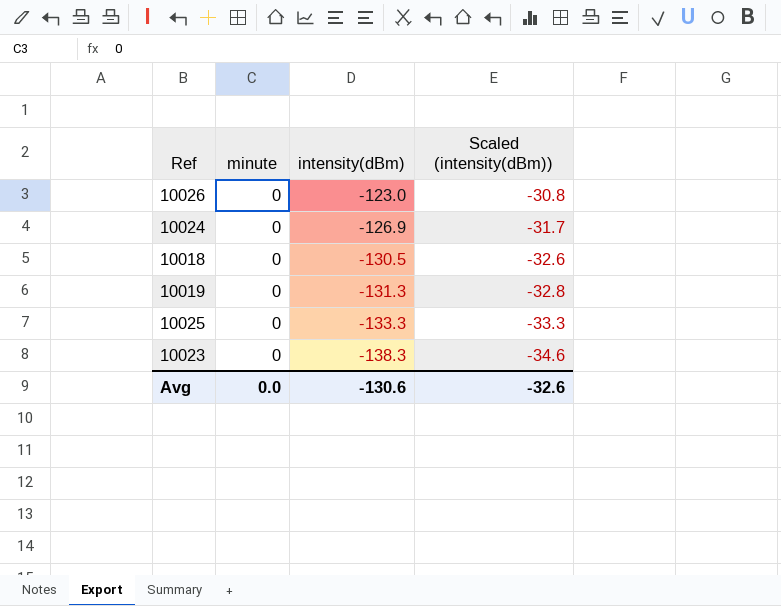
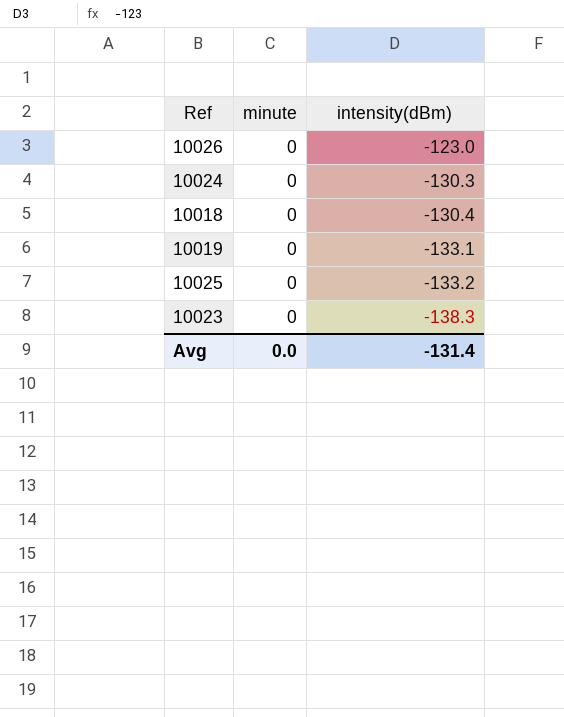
column Scaled (intensity(dBm)) | formula: [intensity(dBm)] * 0.25 -> none
10024 | intensity(dBm): -126.9 -> -130.3
10018 | intensity(dBm): -130.5 -> -130.4
10019 | intensity(dBm): -131.3 -> -133.1
10025 | intensity(dBm): -133.3 -> -133.2
Avg | intensity(dBm): -130.6 -> -131.4

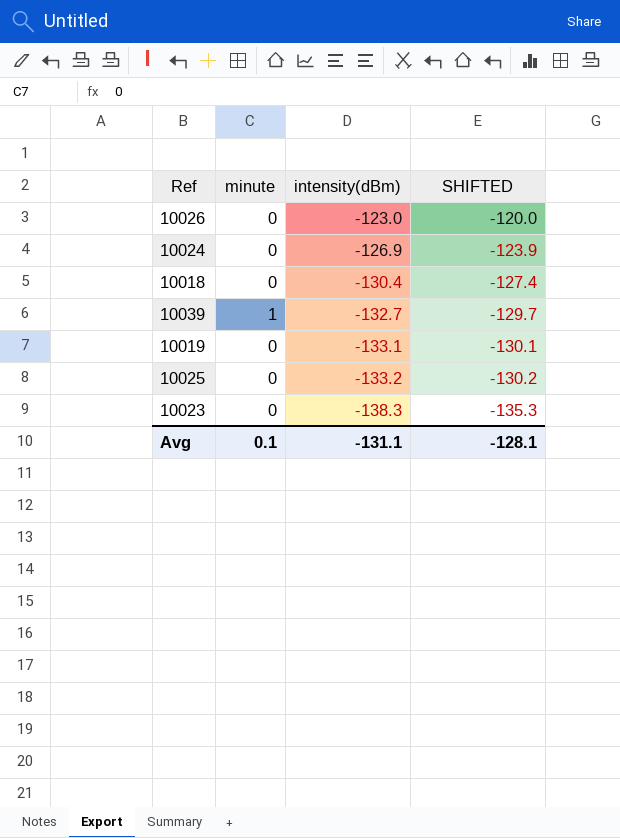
column SHIFTED | formula: none -> [intensity(dBm)] + 3
10024 | intensity(dBm): -130.3 -> -126.9
row 10039: none -> 1 | -132.7 | -129.7
Avg | minute: 0.0 -> 0.1
Avg | intensity(dBm): -131.4 -> -131.1

